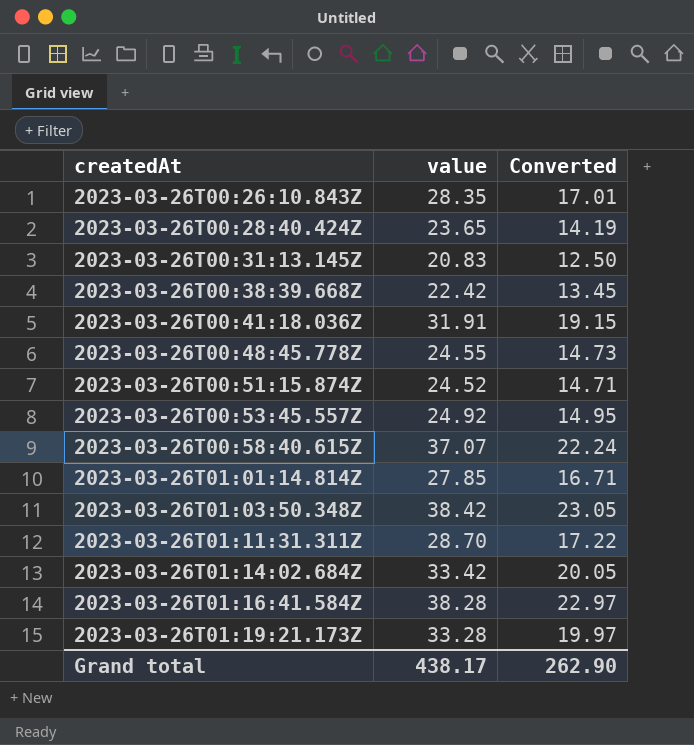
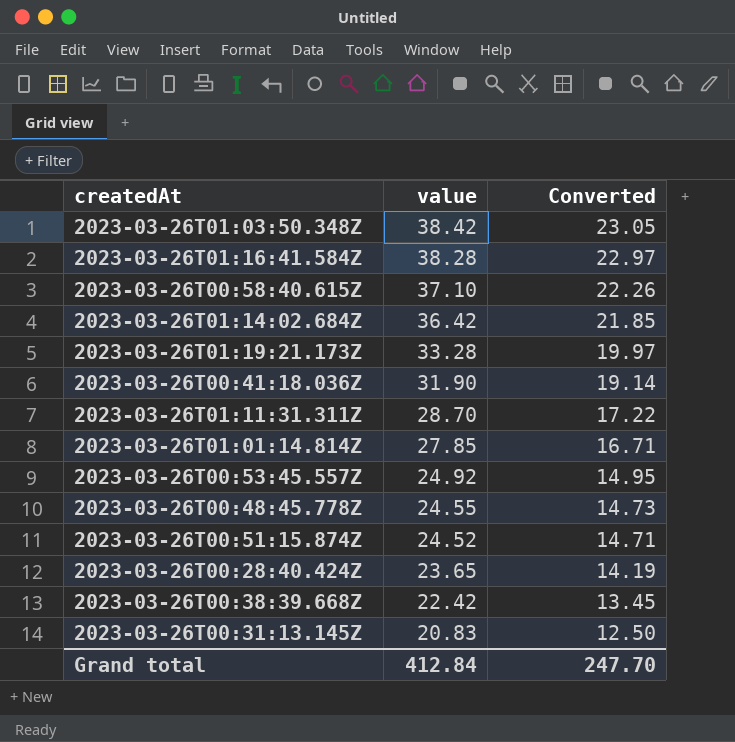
row order: createdAt ascending -> value descending
row 2023-03-26T00:26:10.843Z: 28.35 | 17.01 -> none
2023-03-26T00:58:40.615Z | value: 37.07 -> 37.10
2023-03-26T00:58:40.615Z | Converted: 22.24 -> 22.26
2023-03-26T01:14:02.684Z | value: 33.42 -> 36.42
2023-03-26T01:14:02.684Z | Converted: 20.05 -> 21.85
2023-03-26T00:41:18.036Z | value: 31.91 -> 31.90
2023-03-26T00:41:18.036Z | Converted: 19.15 -> 19.14
Grand total | value: 438.17 -> 412.84
Grand total | Converted: 262.90 -> 247.70

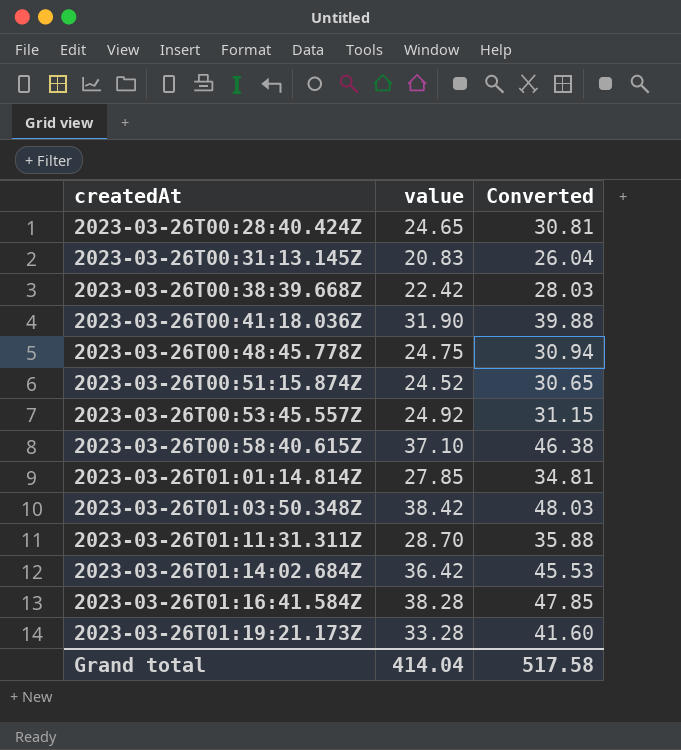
row order: value descending -> createdAt ascending
column Converted | formula: [value] * 0.6 -> [value] * 1.25
2023-03-26T00:28:40.424Z | value: 23.65 -> 24.65
2023-03-26T00:48:45.778Z | value: 24.55 -> 24.75
Grand total | value: 412.84 -> 414.04
Grand total | Converted: 247.70 -> 517.58

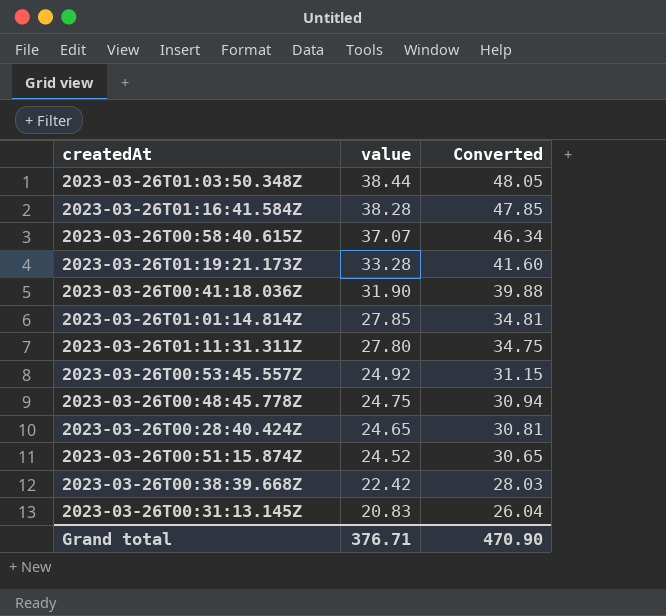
row order: createdAt ascending -> value descending
row 2023-03-26T01:14:02.684Z: 36.42 | 45.53 -> none
2023-03-26T01:03:50.348Z | value: 38.42 -> 38.44
2023-03-26T01:03:50.348Z | Converted: 48.03 -> 48.05
2023-03-26T00:58:40.615Z | value: 37.10 -> 37.07
2023-03-26T00:58:40.615Z | Converted: 46.38 -> 46.34
2023-03-26T01:11:31.311Z | value: 28.70 -> 27.80
2023-03-26T01:11:31.311Z | Converted: 35.88 -> 34.75
Grand total | value: 414.04 -> 376.71
Grand total | Converted: 517.58 -> 470.90

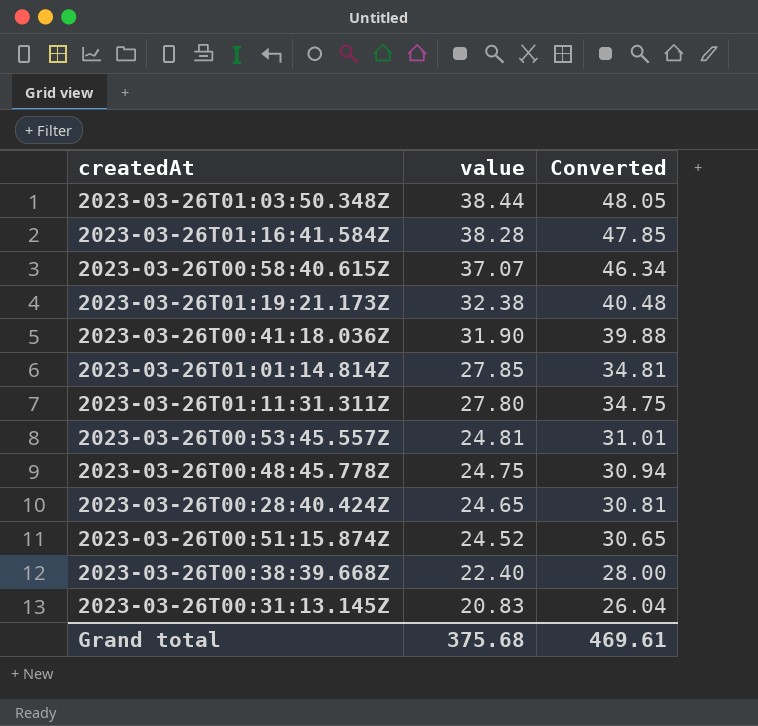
2023-03-26T01:19:21.173Z | value: 33.28 -> 32.38
2023-03-26T01:19:21.173Z | Converted: 41.60 -> 40.48
2023-03-26T00:53:45.557Z | value: 24.92 -> 24.81
2023-03-26T00:53:45.557Z | Converted: 31.15 -> 31.01
2023-03-26T00:38:39.668Z | value: 22.42 -> 22.40
2023-03-26T00:38:39.668Z | Converted: 28.03 -> 28.00
Grand total | value: 376.71 -> 375.68
Grand total | Converted: 470.90 -> 469.61

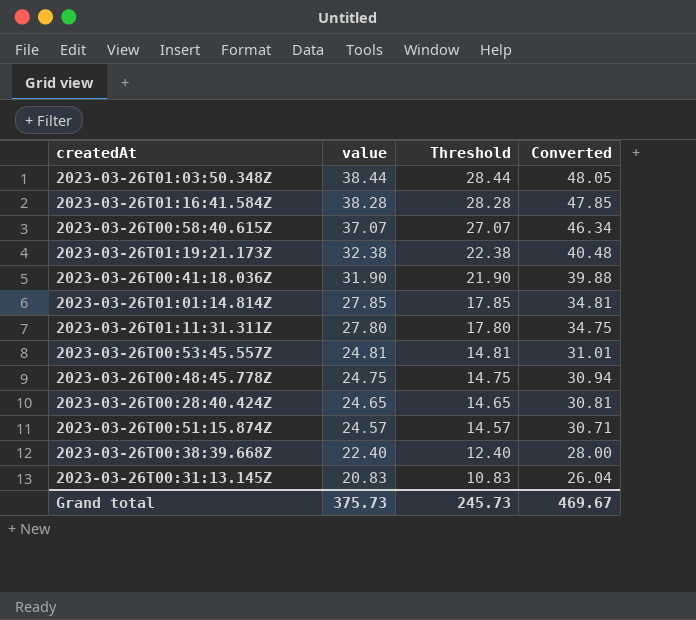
column Threshold | formula: none -> [value] - 10
2023-03-26T00:51:15.874Z | value: 24.52 -> 24.57
2023-03-26T00:51:15.874Z | Converted: 30.65 -> 30.71
Grand total | value: 375.68 -> 375.73
Grand total | Converted: 469.61 -> 469.67

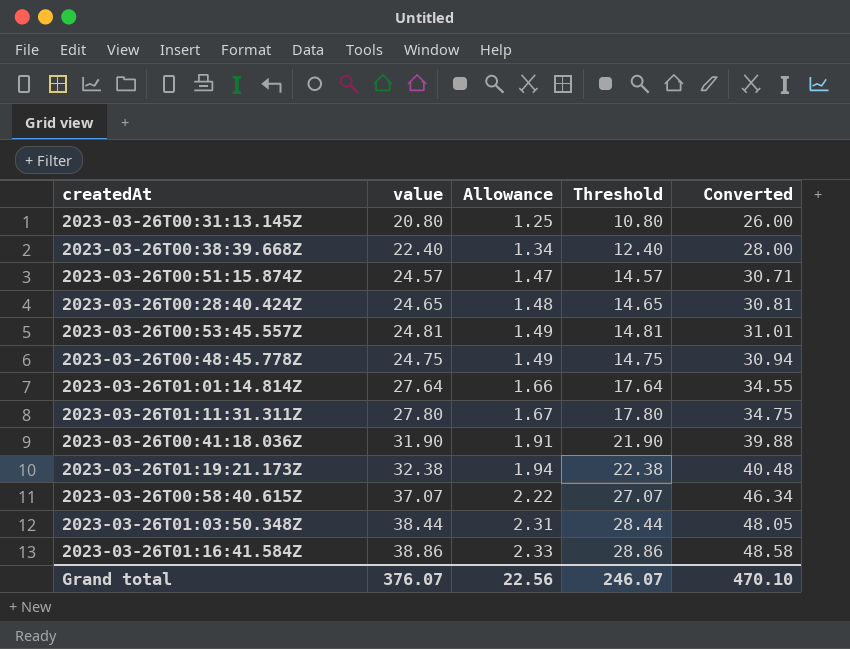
row order: value descending -> Allowance ascending
column Allowance | formula: none -> [value] * 0.06
2023-03-26T00:31:13.145Z | value: 20.83 -> 20.80
2023-03-26T00:31:13.145Z | Threshold: 10.83 -> 10.80
2023-03-26T00:31:13.145Z | Converted: 26.04 -> 26.00
2023-03-26T01:01:14.814Z | value: 27.85 -> 27.64
2023-03-26T01:01:14.814Z | Threshold: 17.85 -> 17.64
2023-03-26T01:01:14.814Z | Converted: 34.81 -> 34.55
2023-03-26T01:16:41.584Z | value: 38.28 -> 38.86
2023-03-26T01:16:41.584Z | Threshold: 28.28 -> 28.86
2023-03-26T01:16:41.584Z | Converted: 47.85 -> 48.58
Grand total | value: 375.73 -> 376.07
Grand total | Threshold: 245.73 -> 246.07
Grand total | Converted: 469.67 -> 470.10

